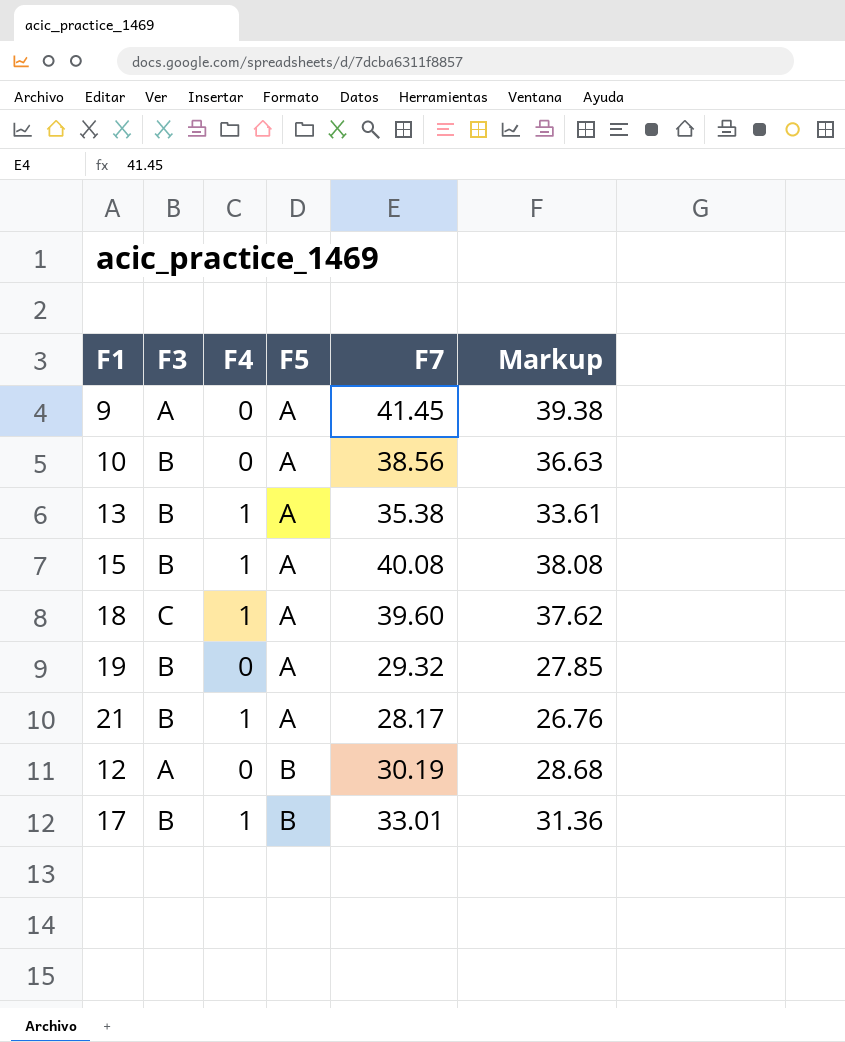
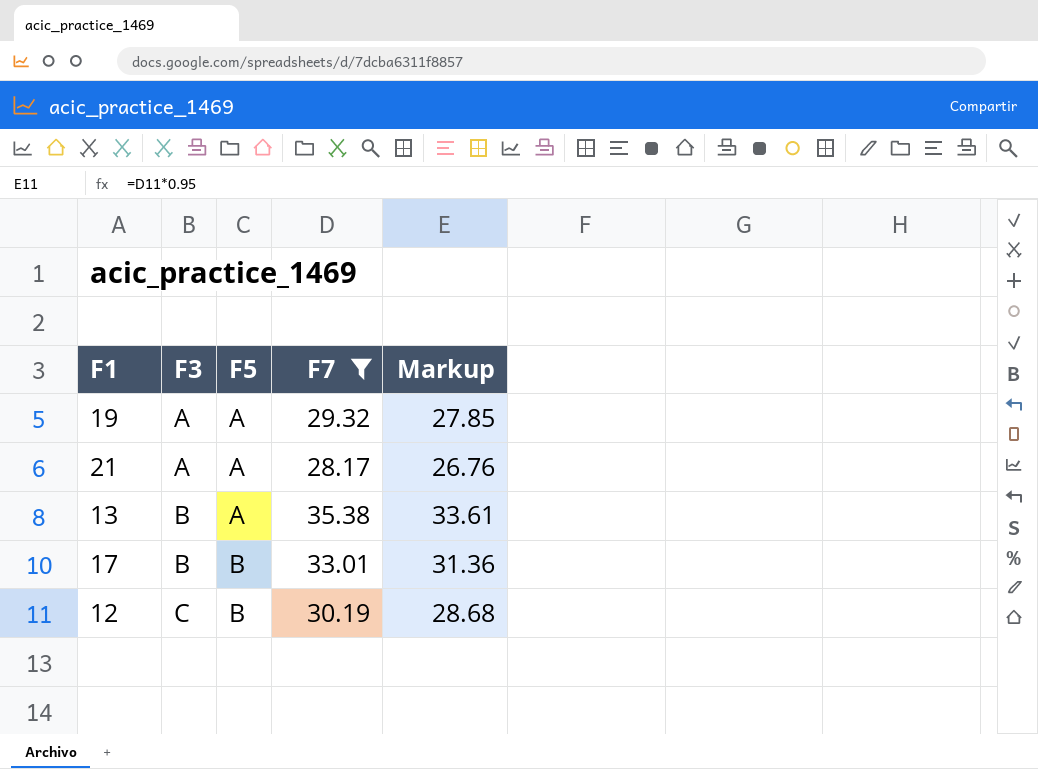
filter: none -> F7 <= 35.38
row order: F5 ascending -> F3 ascending
column F4 | position: 3 -> none
19 | F3: B -> A
21 | F3: B -> A
12 | F3: A -> C

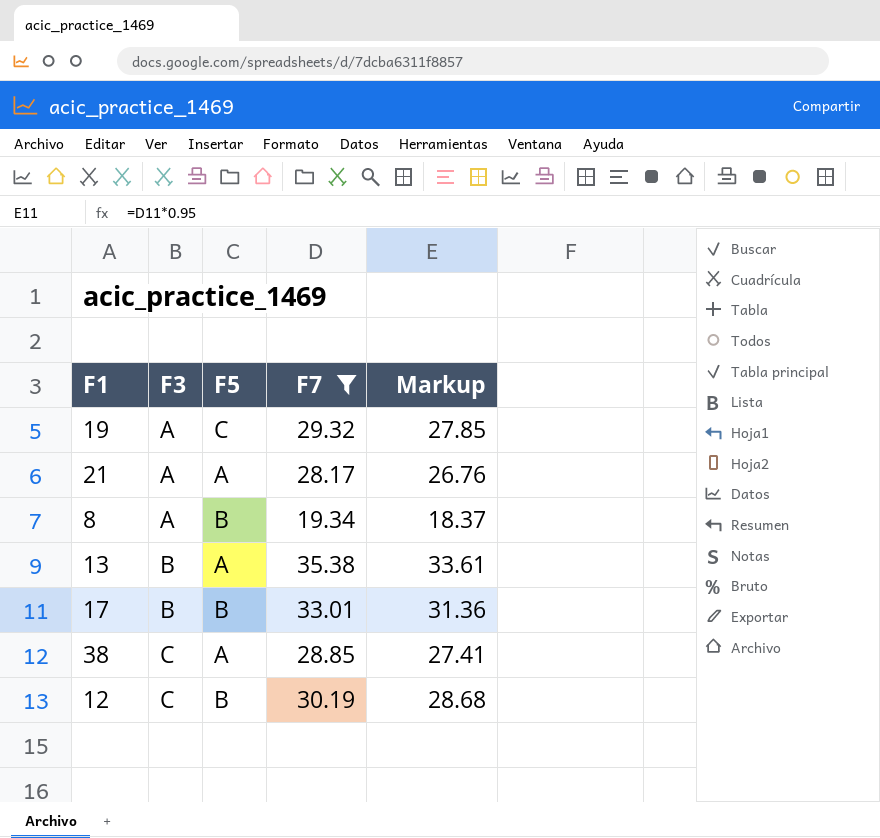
19 | F5: A -> C
row 8: none -> A | B | 19.34 | 18.37
row 38: none -> C | A | 28.85 | 27.41

